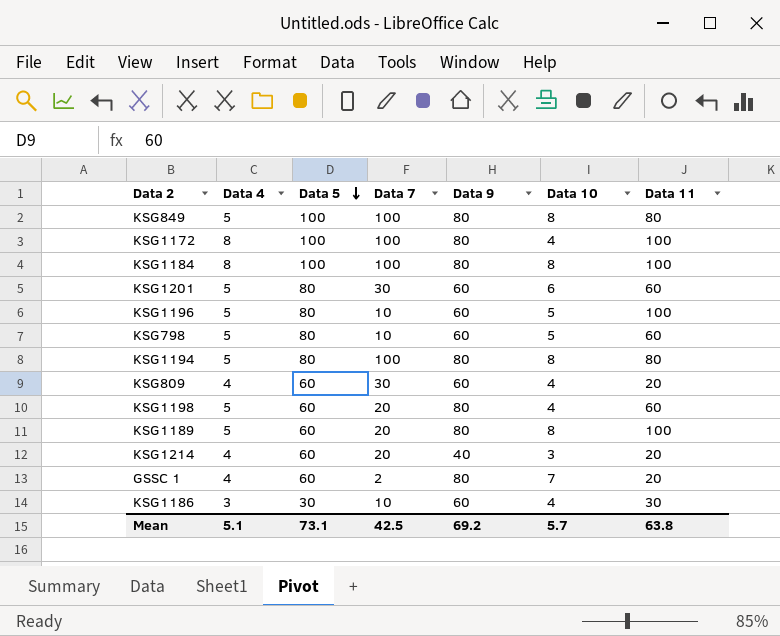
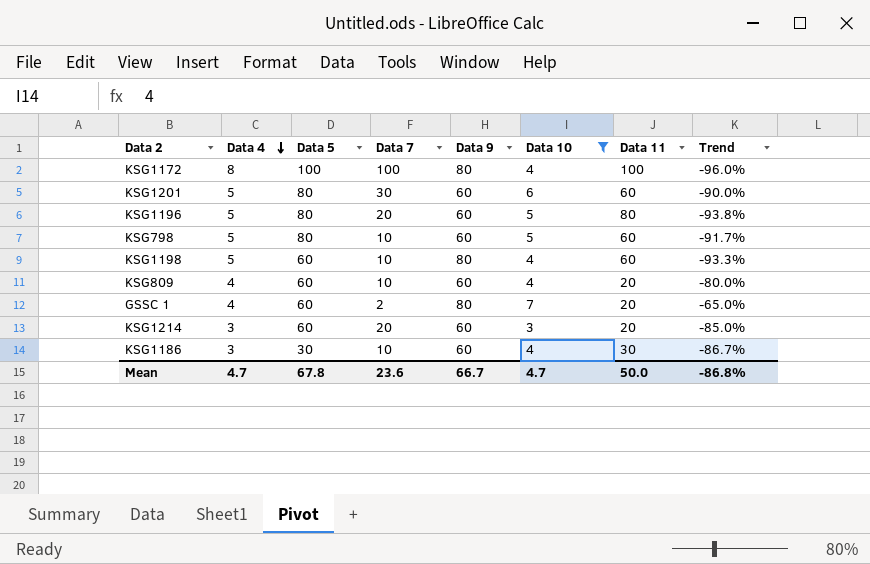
filter: none -> Data 10 != 8
row order: Data 5 descending -> Data 4 descending
column Trend | formula: none -> ([Data 10] - [Data 11]) / [Data 11]
KSG1196 | Data 7: 10 -> 20
KSG1196 | Data 11: 100 -> 80
KSG1198 | Data 7: 20 -> 10
KSG809 | Data 7: 30 -> 10
KSG1214 | Data 4: 4 -> 3
KSG1214 | Data 9: 40 -> 60
Mean | Data 4: 5.1 -> 4.7
Mean | Data 5: 73.1 -> 67.8
Mean | Data 7: 42.5 -> 23.6
Mean | Data 9: 69.2 -> 66.7
Mean | Data 10: 5.7 -> 4.7
Mean | Data 11: 63.8 -> 50.0

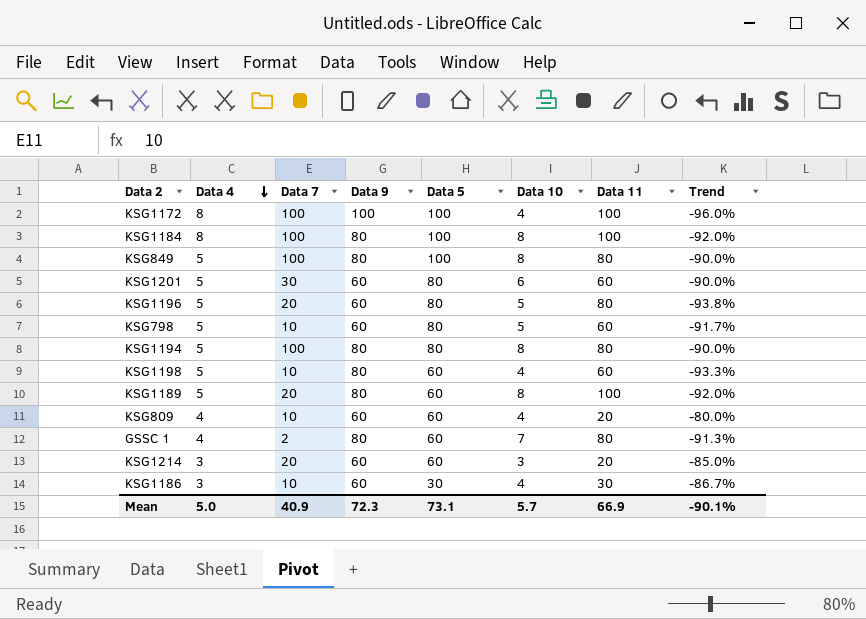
filter: Data 10 != 8 -> none
column Data 5 | position: 3 -> 5
KSG1172 | Data 9: 80 -> 100
GSSC 1 | Data 11: 20 -> 80
GSSC 1 | Trend: -65.0% -> -91.3%
Mean | Data 4: 4.7 -> 5.0
Mean | Data 7: 23.6 -> 40.9
Mean | Data 9: 66.7 -> 72.3
Mean | Data 5: 67.8 -> 73.1
Mean | Data 10: 4.7 -> 5.7
Mean | Data 11: 50.0 -> 66.9
Mean | Trend: -86.8% -> -90.1%

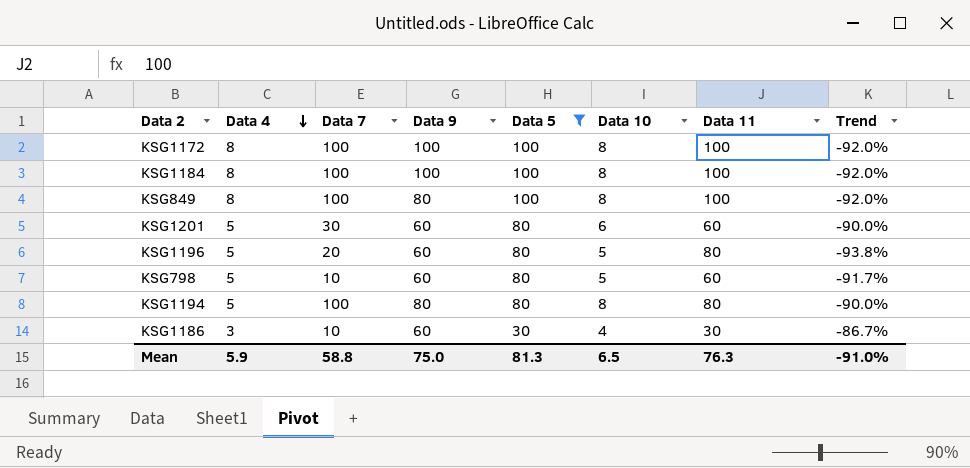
filter: none -> Data 5 != 60
KSG1172 | Data 10: 4 -> 8
KSG1172 | Trend: -96.0% -> -92.0%
KSG1184 | Data 9: 80 -> 100
KSG849 | Data 4: 5 -> 8
KSG849 | Data 11: 80 -> 100
KSG849 | Trend: -90.0% -> -92.0%
Mean | Data 4: 5.0 -> 5.9
Mean | Data 7: 40.9 -> 58.8
Mean | Data 9: 72.3 -> 75.0
Mean | Data 5: 73.1 -> 81.3
Mean | Data 10: 5.7 -> 6.5
Mean | Data 11: 66.9 -> 76.3
Mean | Trend: -90.1% -> -91.0%

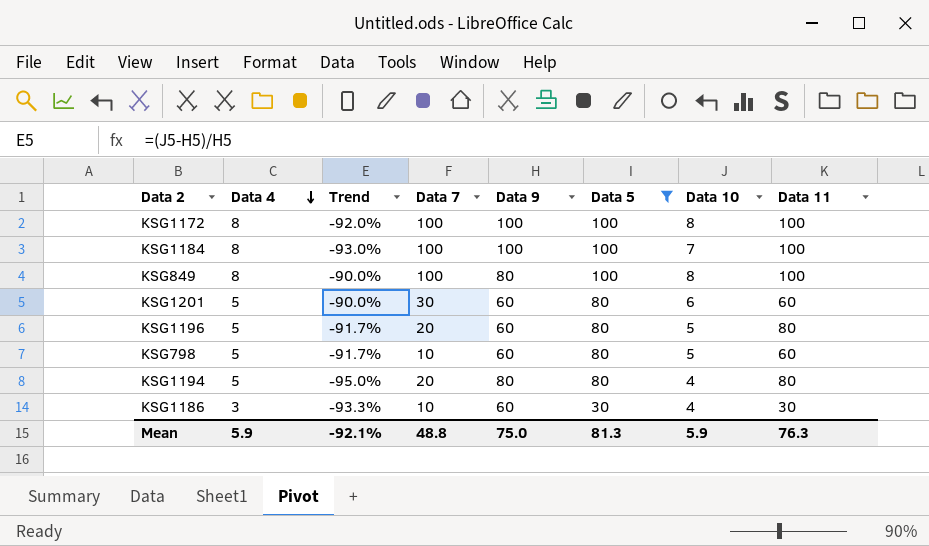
column Trend | formula: ([Data 10] - [Data 11]) / [Data 11] -> ([Data 10] - [Data 9]) / [Data 9]
column Trend | position: 8 -> 3
KSG1184 | Data 10: 8 -> 7
KSG1194 | Data 7: 100 -> 20
KSG1194 | Data 10: 8 -> 4
Mean | Trend: -91.0% -> -92.1%
Mean | Data 7: 58.8 -> 48.8
Mean | Data 10: 6.5 -> 5.9

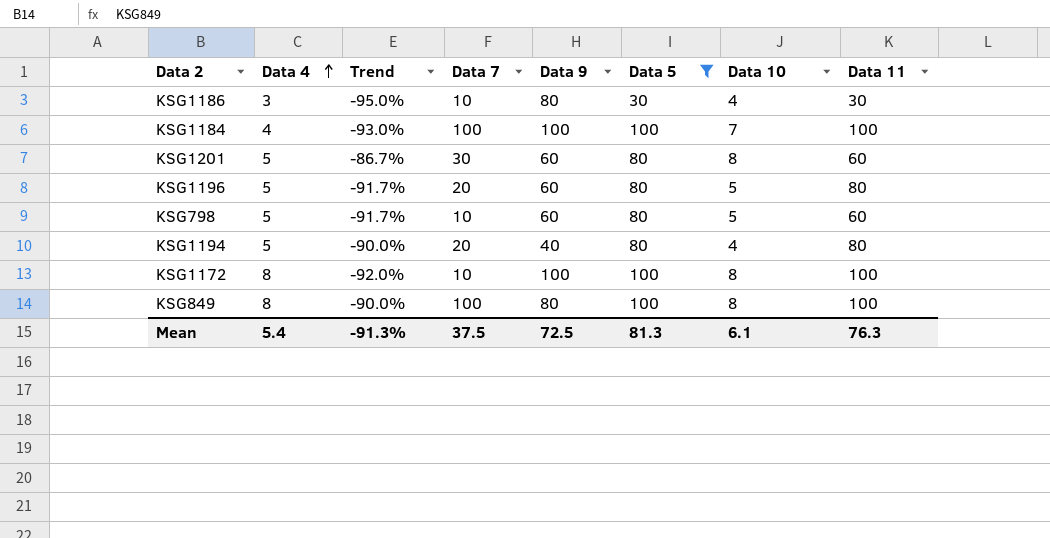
row order: Data 4 descending -> Data 4 ascending
KSG1186 | Trend: -93.3% -> -95.0%
KSG1186 | Data 9: 60 -> 80
KSG1184 | Data 4: 8 -> 4
KSG1201 | Trend: -90.0% -> -86.7%
KSG1201 | Data 10: 6 -> 8
KSG1194 | Trend: -95.0% -> -90.0%
KSG1194 | Data 9: 80 -> 40
KSG1172 | Data 7: 100 -> 10
Mean | Data 4: 5.9 -> 5.4
Mean | Trend: -92.1% -> -91.3%
Mean | Data 7: 48.8 -> 37.5
Mean | Data 9: 75.0 -> 72.5
Mean | Data 10: 5.9 -> 6.1

